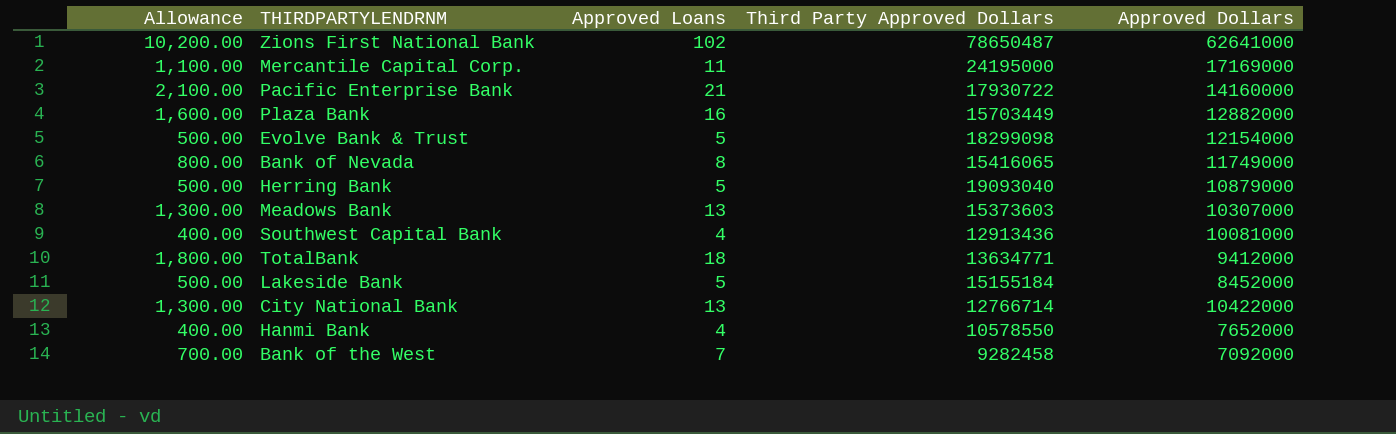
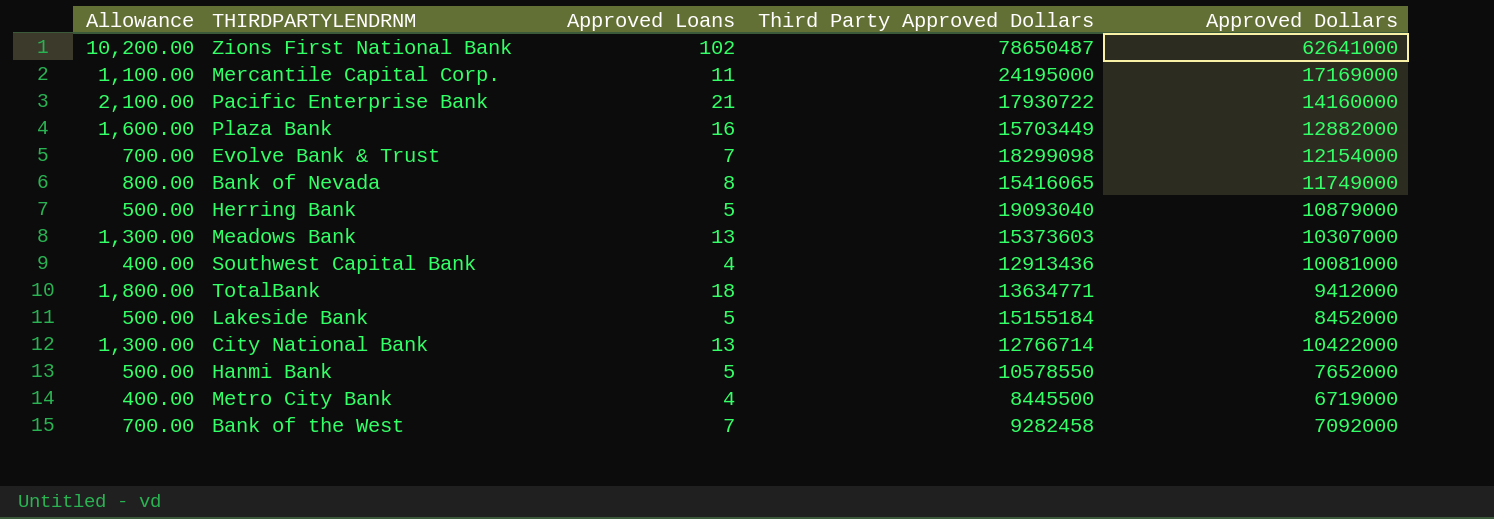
Evolve Bank & Trust | Allowance: 500.00 -> 700.00
Evolve Bank & Trust | Approved Loans: 5 -> 7
Hanmi Bank | Allowance: 400.00 -> 500.00
Hanmi Bank | Approved Loans: 4 -> 5
row Metro City Bank: none -> 400.00 | 4 | 8445500 | 6719000

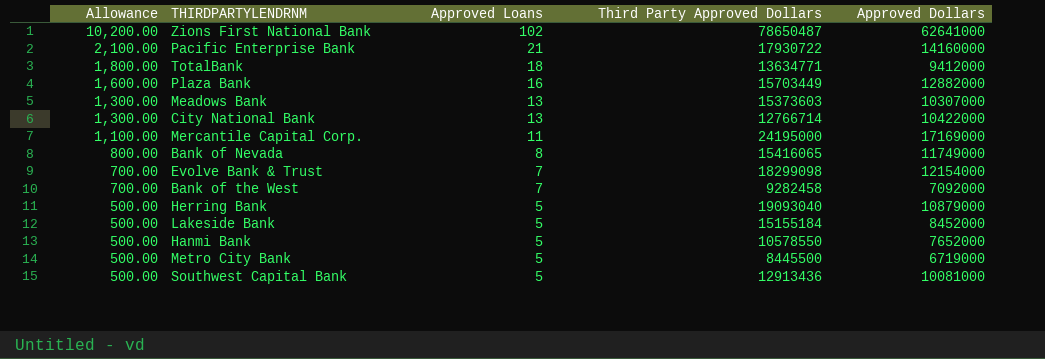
row order: none -> Allowance descending
Metro City Bank | Allowance: 400.00 -> 500.00
Metro City Bank | Approved Loans: 4 -> 5
Southwest Capital Bank | Allowance: 400.00 -> 500.00
Southwest Capital Bank | Approved Loans: 4 -> 5

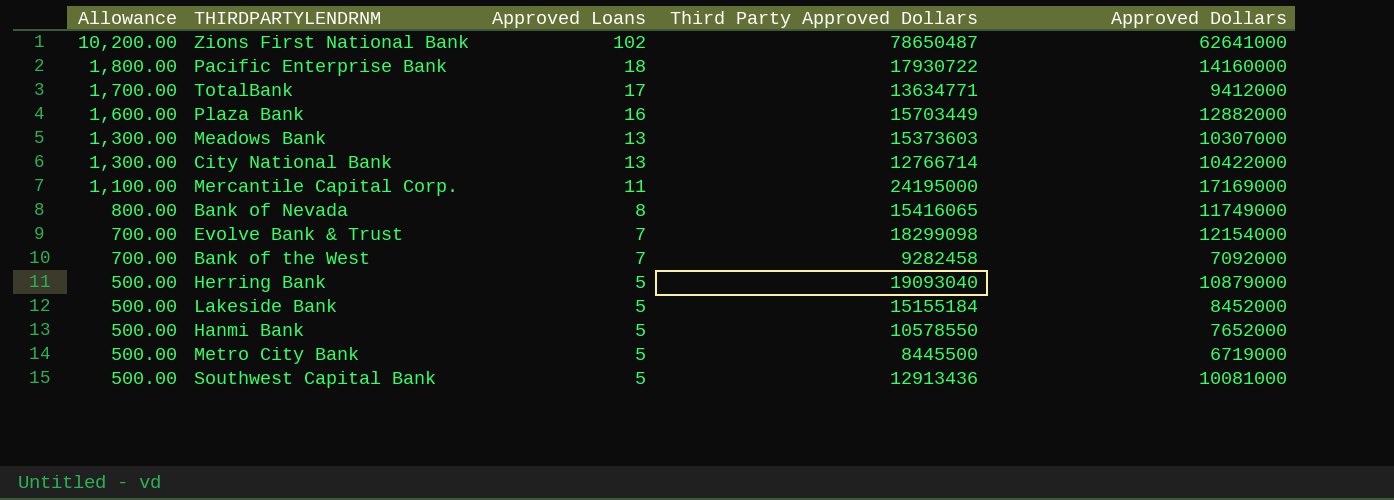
Pacific Enterprise Bank | Allowance: 2,100.00 -> 1,800.00
Pacific Enterprise Bank | Approved Loans: 21 -> 18
TotalBank | Allowance: 1,800.00 -> 1,700.00
TotalBank | Approved Loans: 18 -> 17

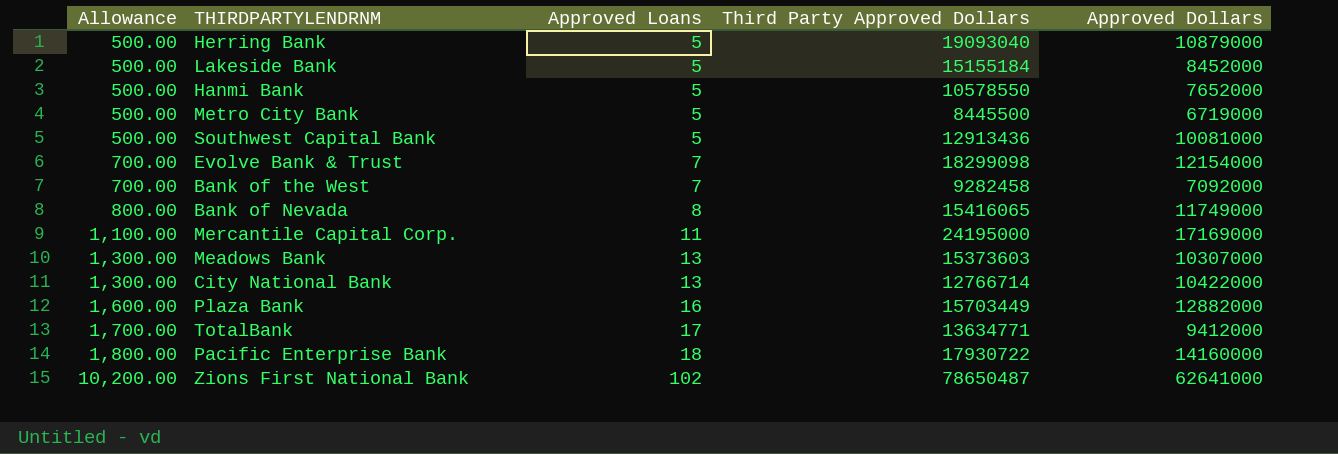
row order: Allowance descending -> Allowance ascending

